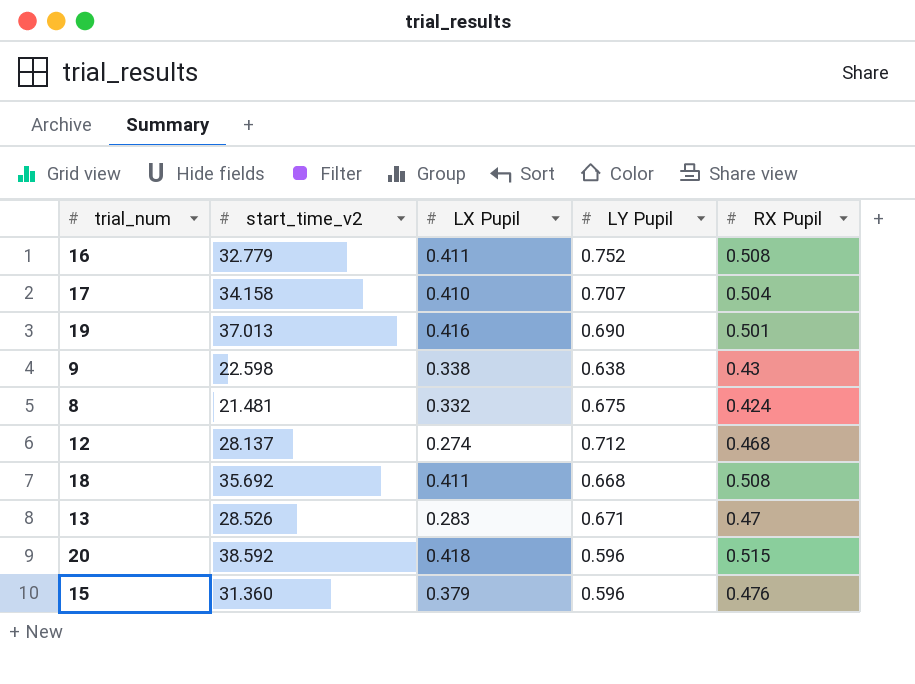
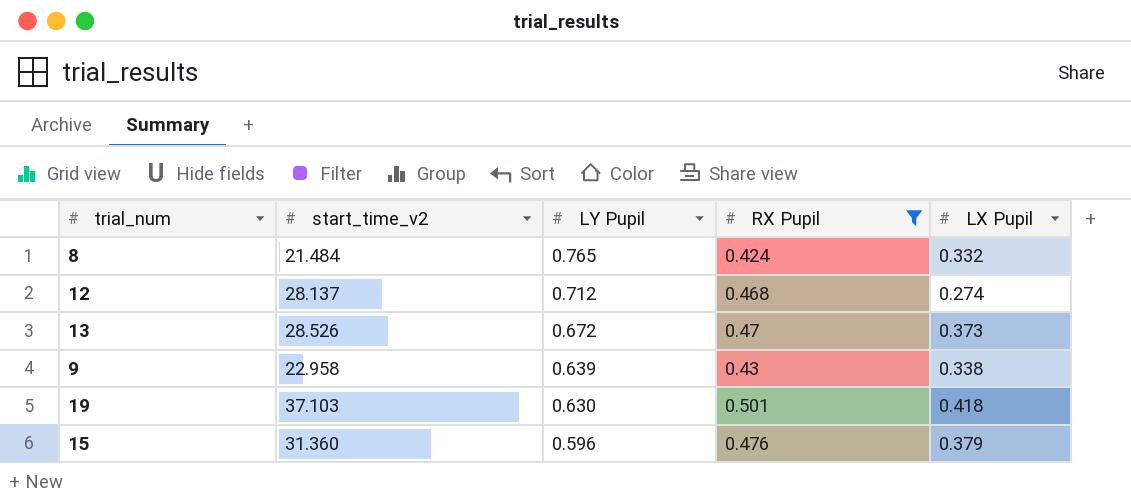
filter: none -> RX Pupil <= 0.501
row order: none -> LY Pupil descending
column LX Pupil | position: 3 -> 5
8 | start_time_v2: 21.481 -> 21.484
8 | LY Pupil: 0.675 -> 0.765
13 | LY Pupil: 0.671 -> 0.672
13 | LX Pupil: 0.283 -> 0.373
9 | start_time_v2: 22.598 -> 22.958
9 | LY Pupil: 0.638 -> 0.639
19 | start_time_v2: 37.013 -> 37.103
19 | LY Pupil: 0.690 -> 0.630
19 | LX Pupil: 0.416 -> 0.418

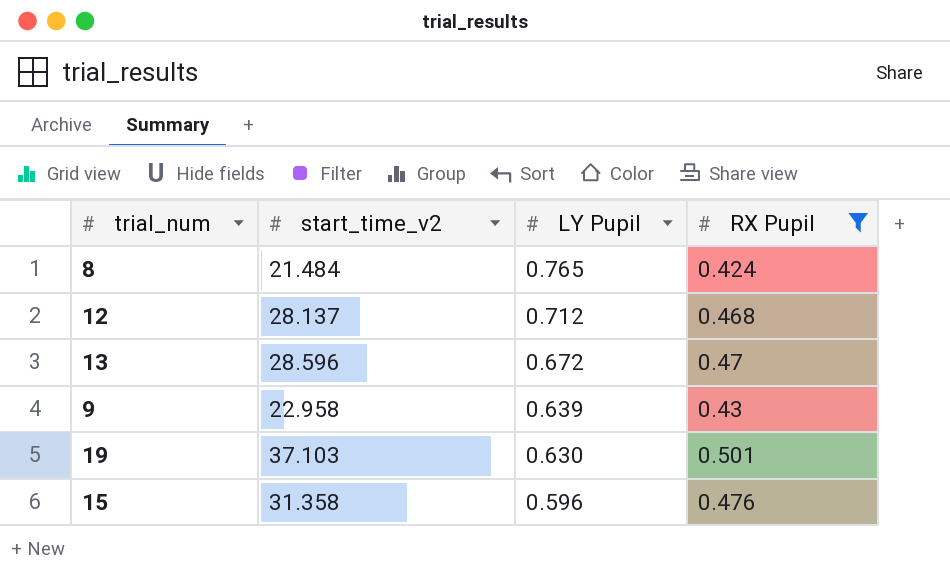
column LX Pupil | position: 5 -> none
13 | start_time_v2: 28.526 -> 28.596
15 | start_time_v2: 31.360 -> 31.358

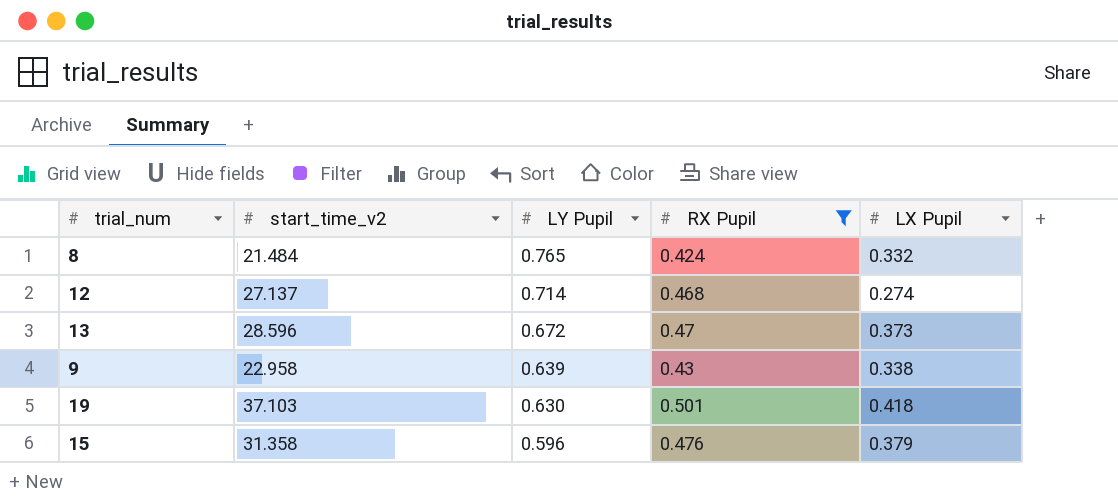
column LX Pupil | position: none -> 5
12 | start_time_v2: 28.137 -> 27.137
12 | LY Pupil: 0.712 -> 0.714

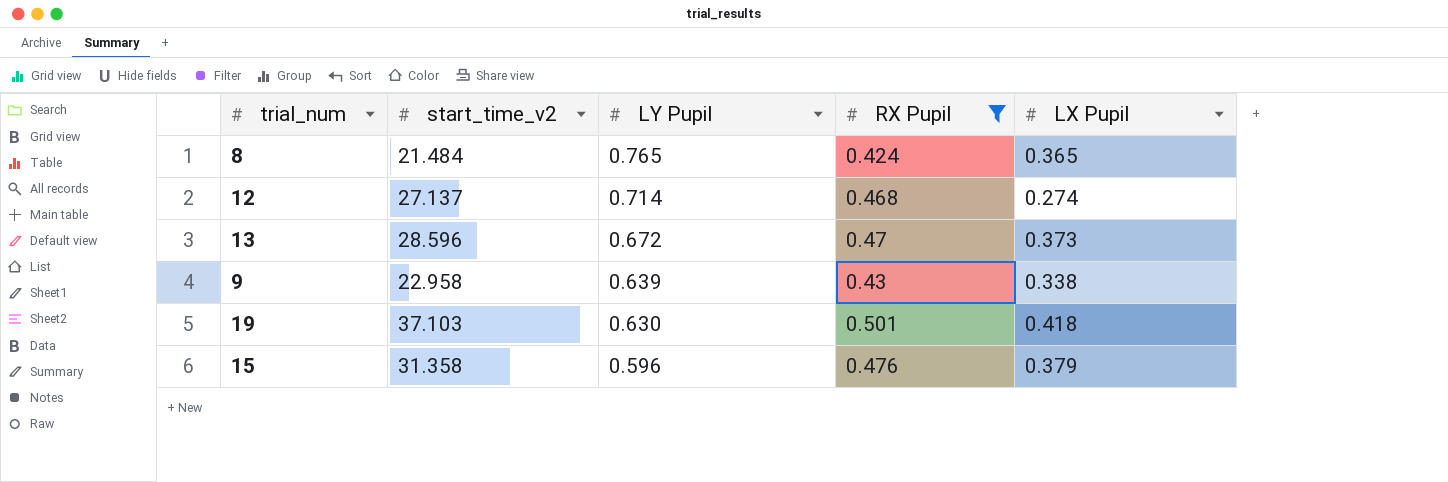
8 | LX Pupil: 0.332 -> 0.365

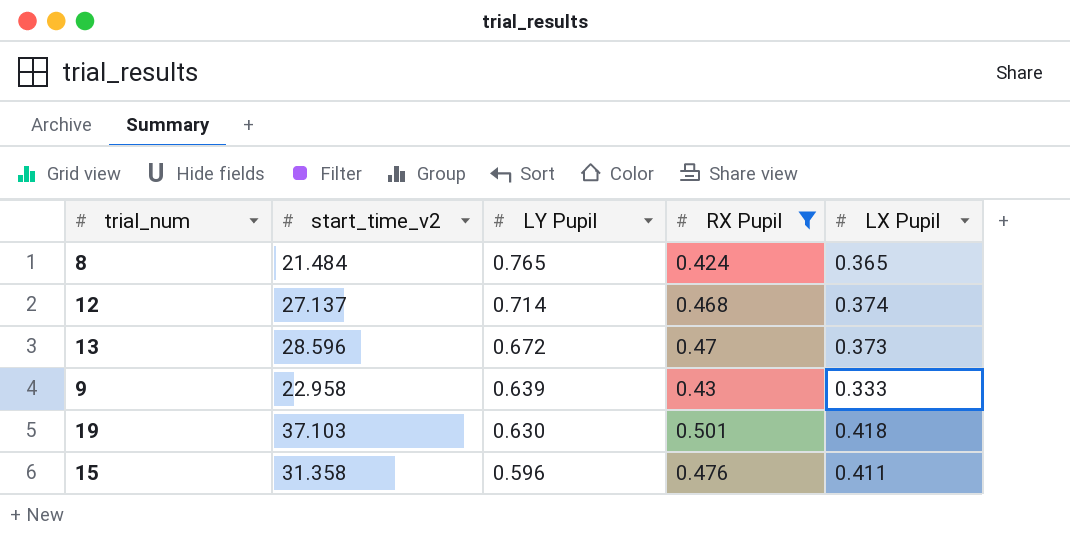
12 | LX Pupil: 0.274 -> 0.374
9 | LX Pupil: 0.338 -> 0.333
15 | LX Pupil: 0.379 -> 0.411

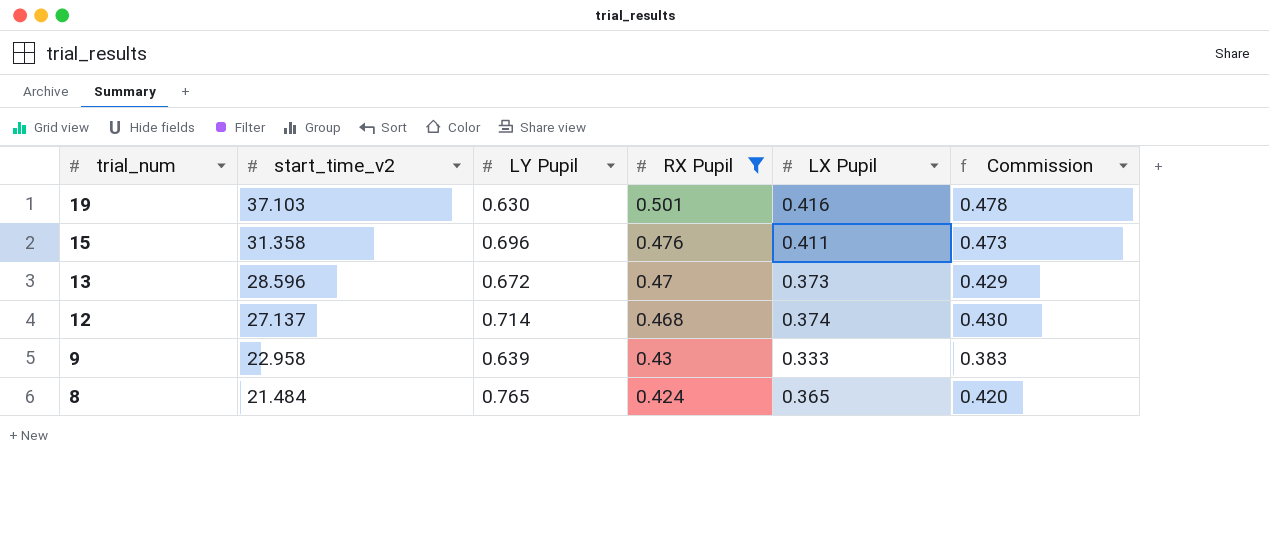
row order: LY Pupil descending -> trial_num descending
column Commission | formula: none -> [LX Pupil] * 1.15
19 | LX Pupil: 0.418 -> 0.416
15 | LY Pupil: 0.596 -> 0.696

